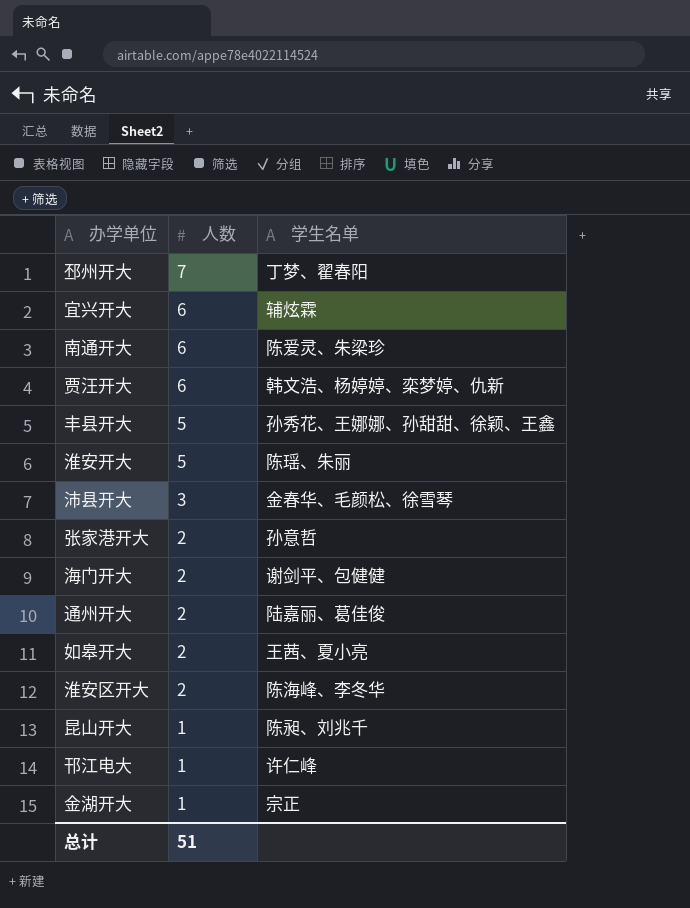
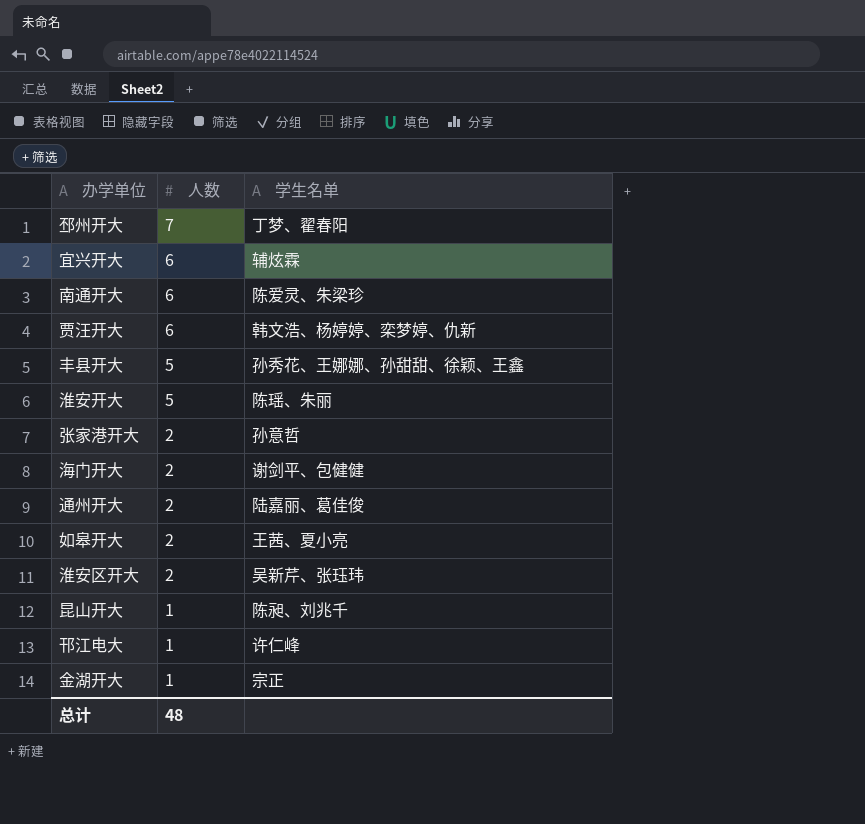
row 沛县开大: 3 | 金春华、毛颜松、徐雪琴 -> none
淮安区开大 | 学生名单: 陈海峰、李冬华 -> 吴新芹、张珏玮
总计 | 人数: 51 -> 48

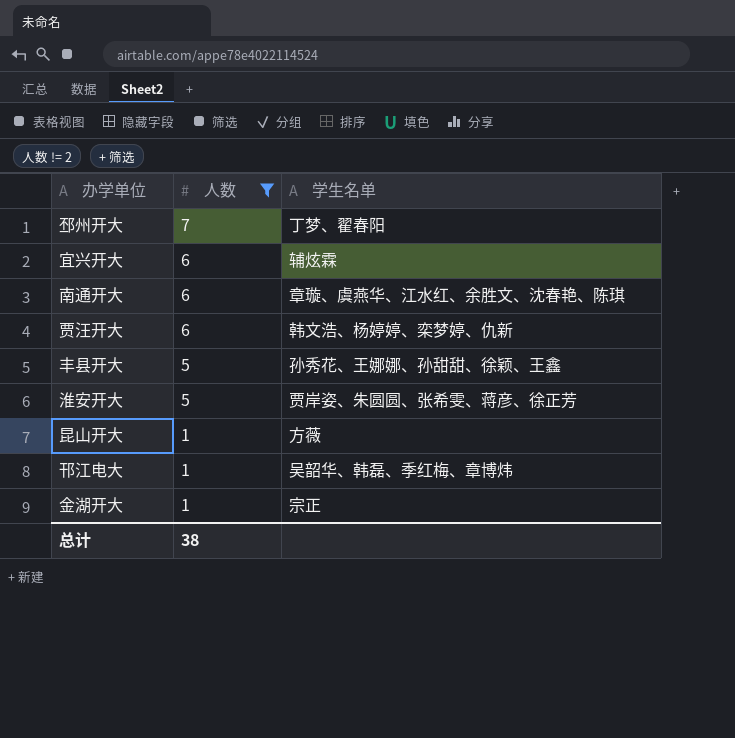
filter: none -> 人数 != 2
南通开大 | 学生名单: 陈爱灵、朱梁珍 -> 章璇、虞燕华、江水红、余胜文、沈春艳、陈琪
淮安开大 | 学生名单: 陈瑶、朱丽 -> 贾岸姿、朱圆圆、张希雯、蒋彦、徐正芳
昆山开大 | 学生名单: 陈昶、刘兆千 -> 方薇
邗江电大 | 学生名单: 许仁峰 -> 吴韶华、韩磊、季红梅、章博炜
总计 | 人数: 48 -> 38

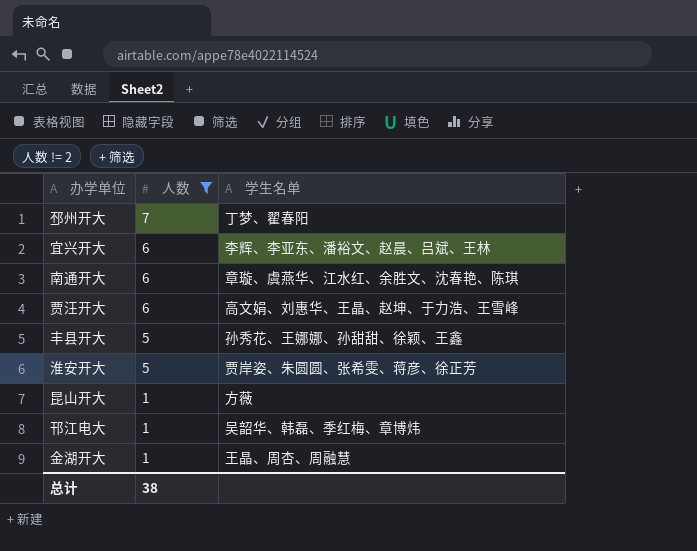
宜兴开大 | 学生名单: 辅炫霖 -> 李辉、李亚东、潘裕文、赵晨、吕斌、王林
贾汪开大 | 学生名单: 韩文浩、杨婷婷、栾梦婷、仇新 -> 高文娟、刘惠华、王晶、赵坤、于力浩、王雪峰
金湖开大 | 学生名单: 宗正 -> 王晶、周杏、周融慧

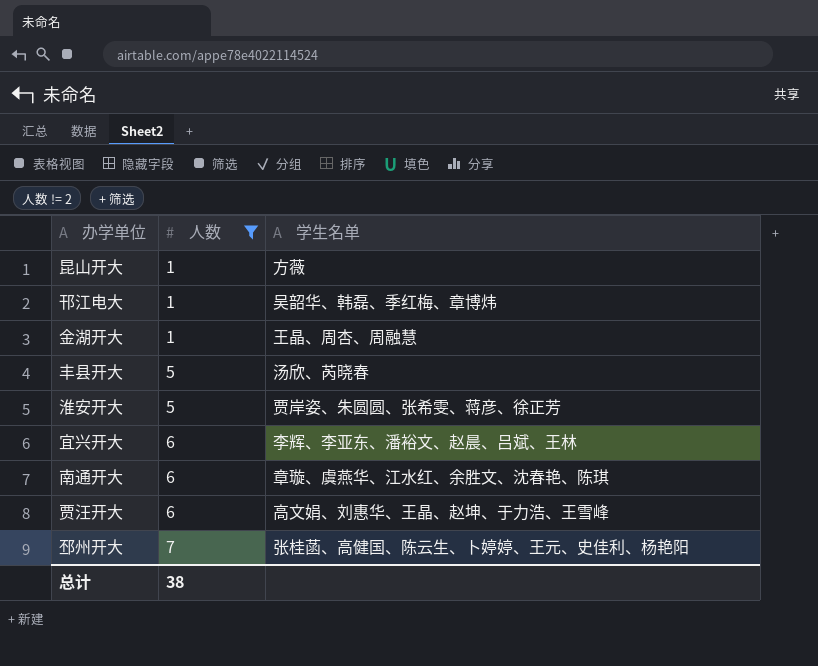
row order: 人数 descending -> 人数 ascending
丰县开大 | 学生名单: 孙秀花、王娜娜、孙甜甜、徐颖、王鑫 -> 汤欣、芮晓春
邳州开大 | 学生名单: 丁梦、翟春阳 -> 张桂菡、高健国、陈云生、卜婷婷、王元、史佳利、杨艳阳

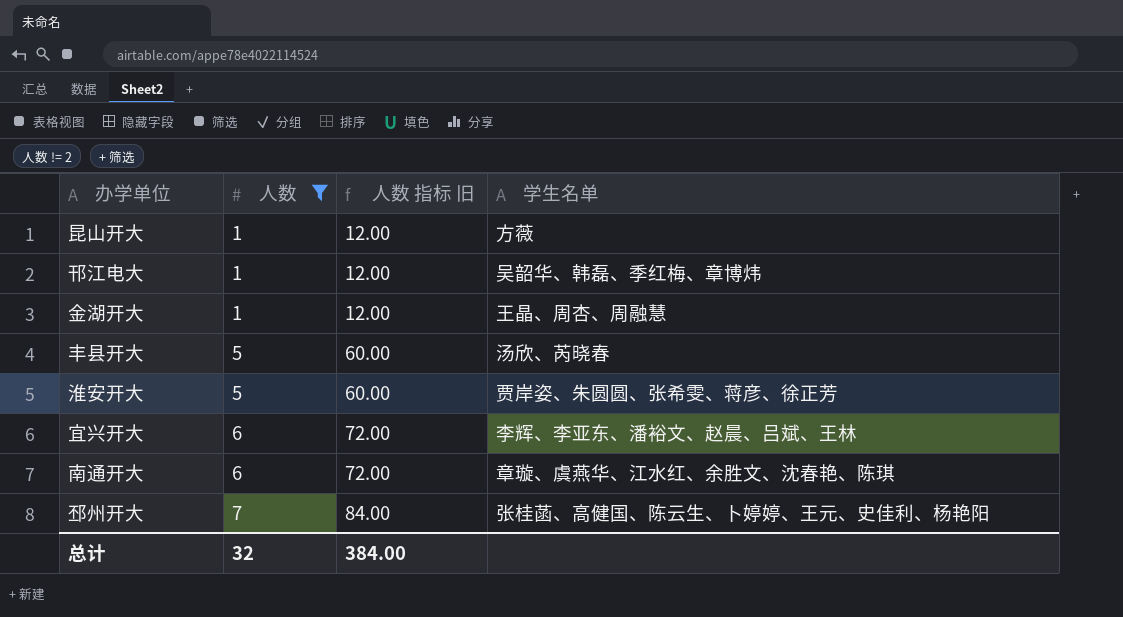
column 人数 指标 旧 | formula: none -> [人数] * 12
row 贾汪开大: 6 | 高文娟、刘惠华、王晶、赵坤、于力浩、王雪峰 -> none
总计 | 人数: 38 -> 32

